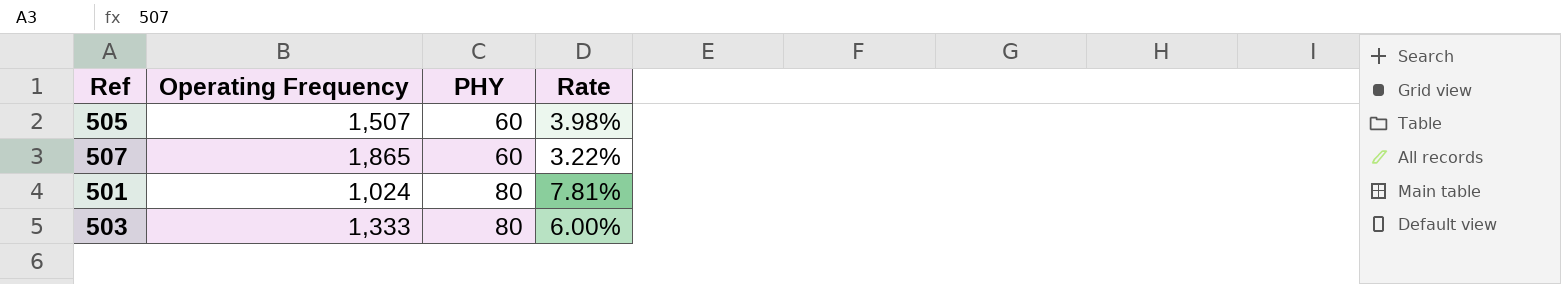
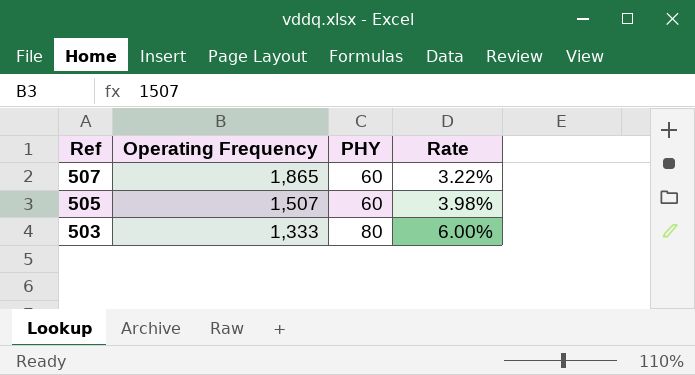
row order: PHY ascending -> Ref descending
row 501: 1,024 | 80 | 7.81% -> none

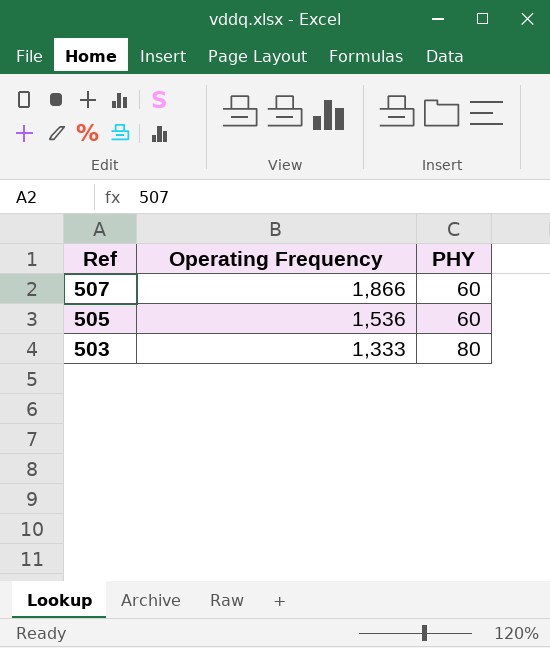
column Rate | formula: [PHY] / [Operating Frequency] -> none
507 | Operating Frequency: 1,865 -> 1,866
505 | Operating Frequency: 1,507 -> 1,536

